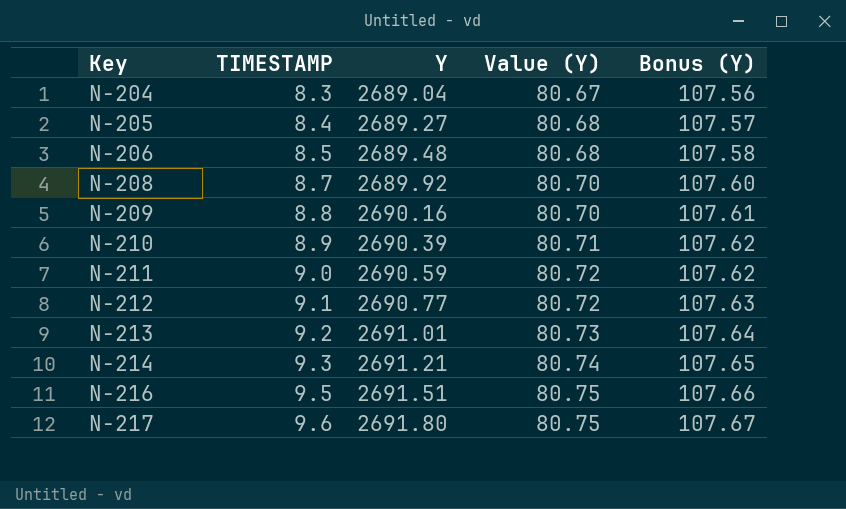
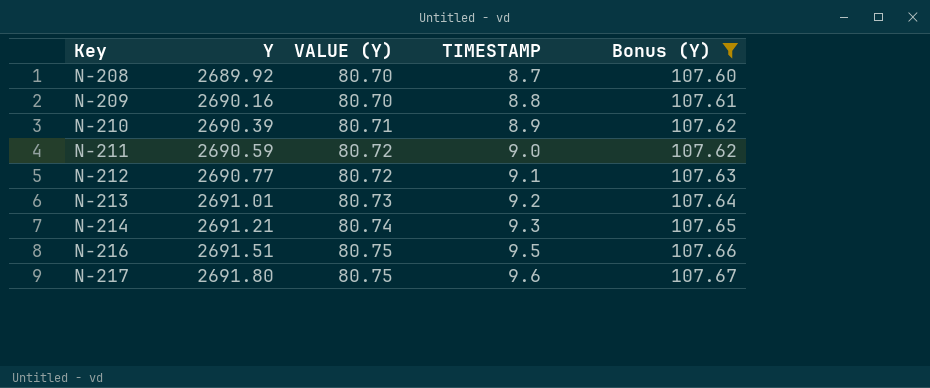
filter: none -> Bonus (Y) >= 107.60
column name: Value (Y) -> VALUE (Y)
column TIMESTAMP | position: 2 -> 4

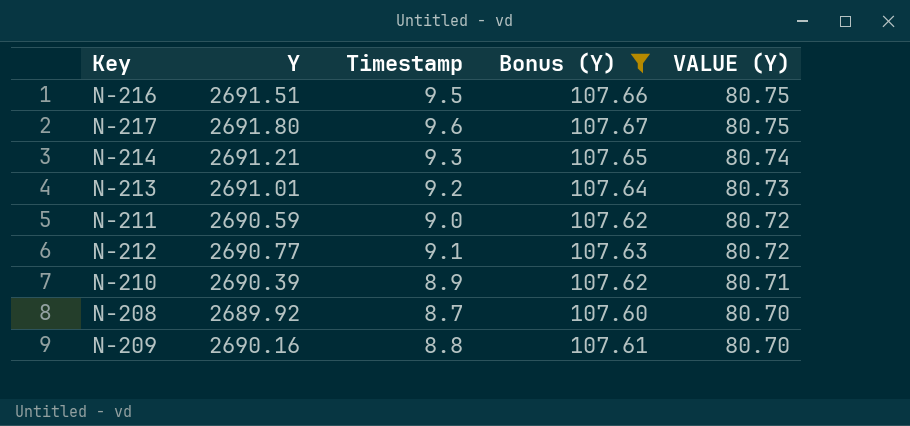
row order: Key ascending -> VALUE (Y) descending
column name: TIMESTAMP -> Timestamp
column VALUE (Y) | position: 3 -> 5

